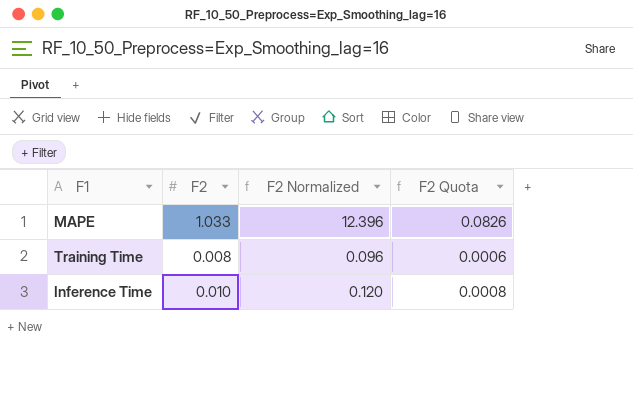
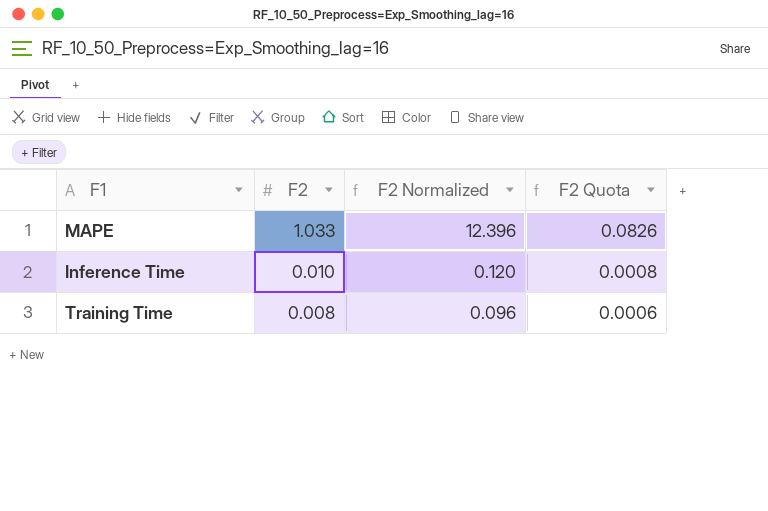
row order: none -> F2 descending

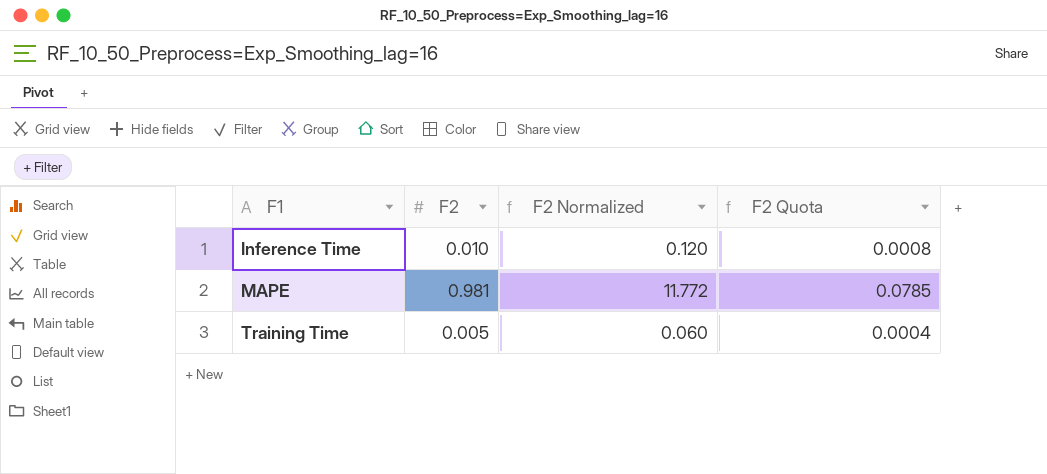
row order: F2 descending -> F1 ascending
MAPE | F2: 1.033 -> 0.981
MAPE | F2 Normalized: 12.396 -> 11.772
MAPE | F2 Quota: 0.0826 -> 0.0785
Training Time | F2: 0.008 -> 0.005
Training Time | F2 Normalized: 0.096 -> 0.060
Training Time | F2 Quota: 0.0006 -> 0.0004

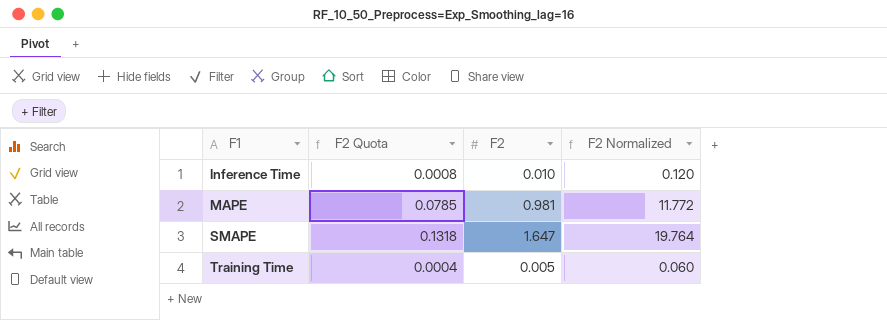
column F2 Quota | position: 4 -> 2
row SMAPE: none -> 0.1318 | 1.647 | 19.764

